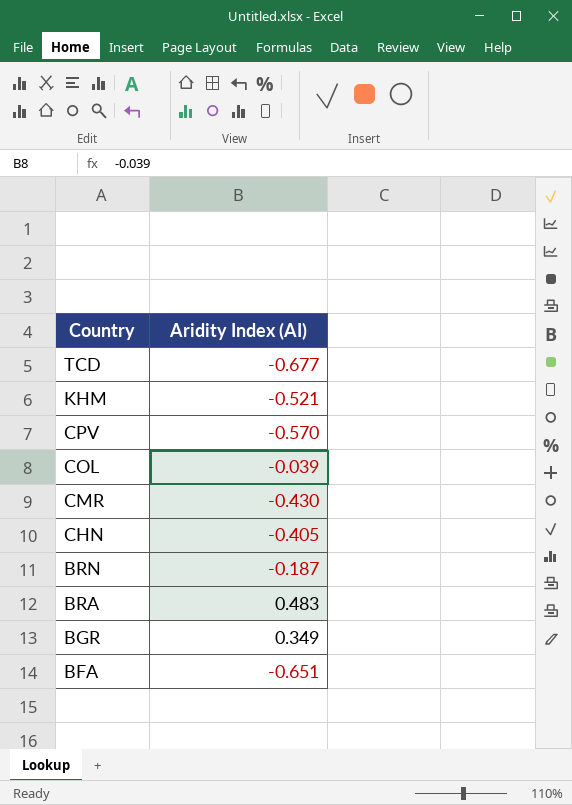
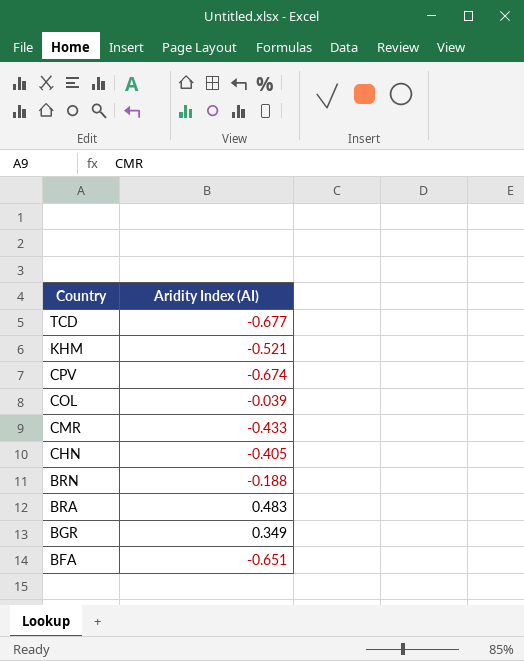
CPV | Aridity Index (AI): -0.570 -> -0.674
CMR | Aridity Index (AI): -0.430 -> -0.433
BRN | Aridity Index (AI): -0.187 -> -0.188

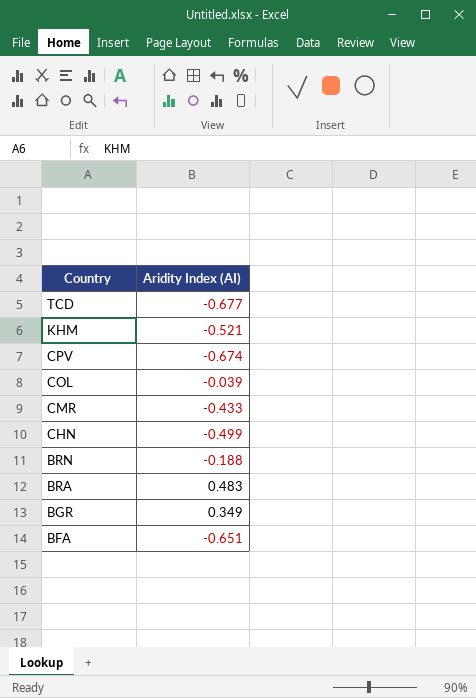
CHN | Aridity Index (AI): -0.405 -> -0.499

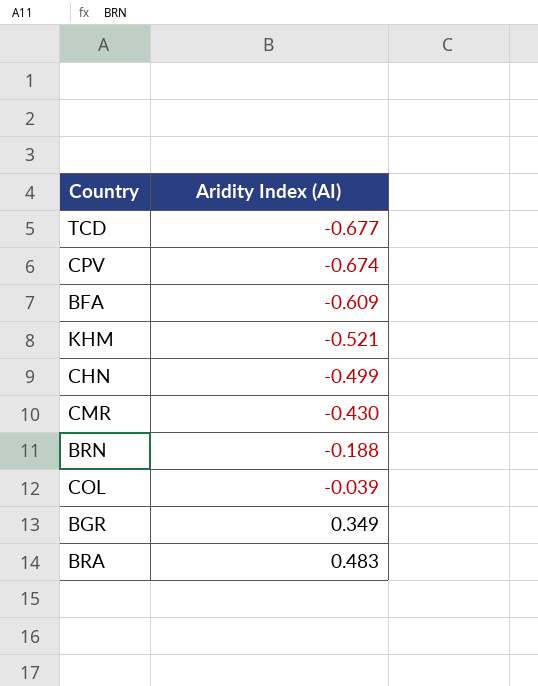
row order: Country descending -> Aridity Index (AI) ascending
BFA | Aridity Index (AI): -0.651 -> -0.609
CMR | Aridity Index (AI): -0.433 -> -0.430

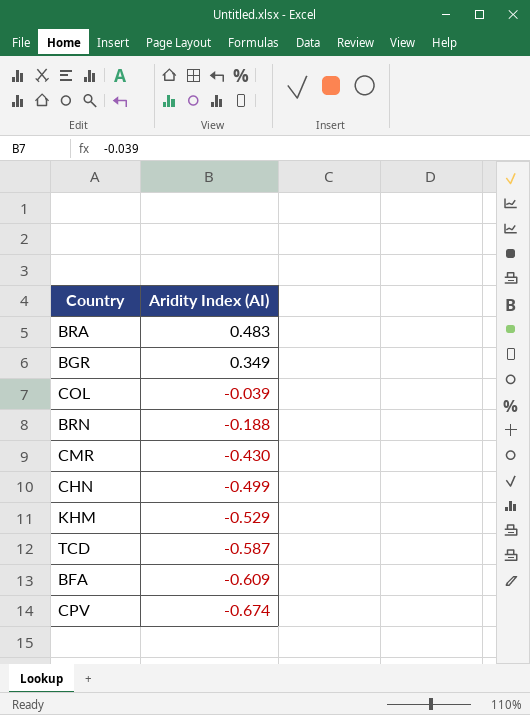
row order: Aridity Index (AI) ascending -> Aridity Index (AI) descending
KHM | Aridity Index (AI): -0.521 -> -0.529
TCD | Aridity Index (AI): -0.677 -> -0.587

